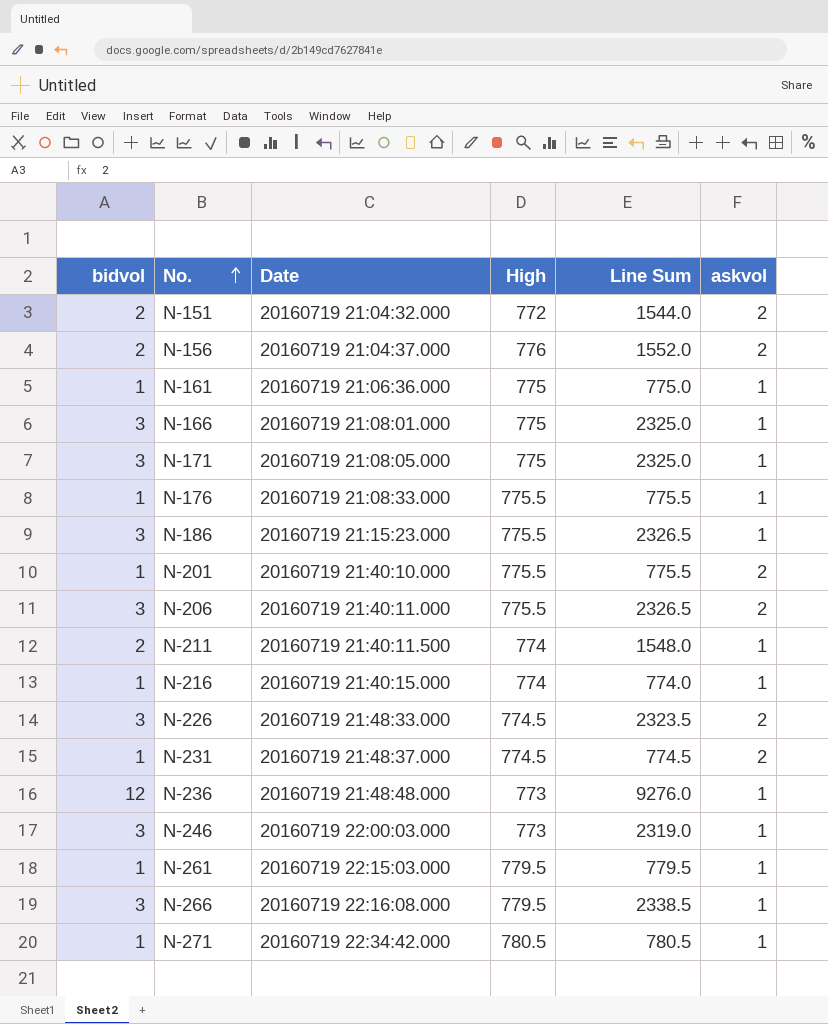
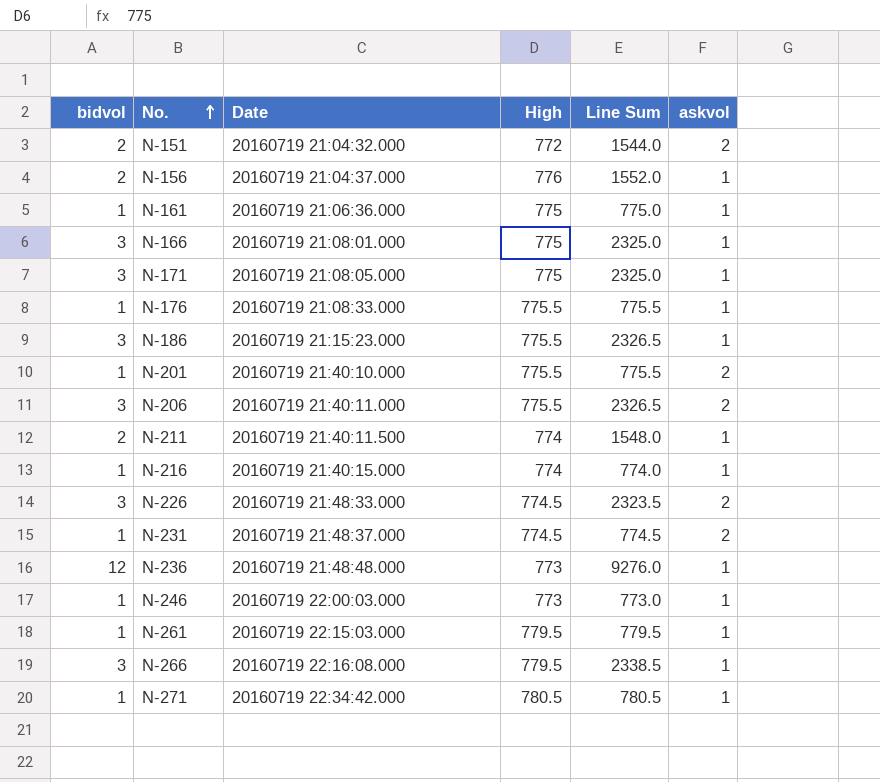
N-156 | askvol: 2 -> 1
N-246 | bidvol: 3 -> 1
N-246 | Line Sum: 2319.0 -> 773.0

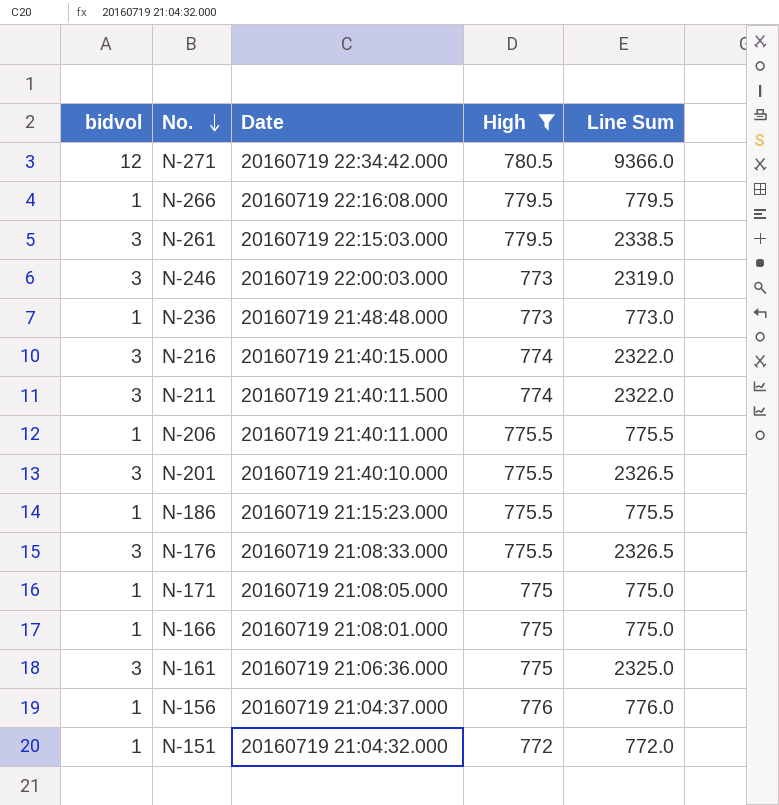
filter: none -> High != 774.5
row order: No. ascending -> No. descending
column askvol | position: 6 -> none
N-271 | bidvol: 1 -> 12
N-271 | Line Sum: 780.5 -> 9366.0
N-266 | bidvol: 3 -> 1
N-266 | Line Sum: 2338.5 -> 779.5
N-261 | bidvol: 1 -> 3
N-261 | Line Sum: 779.5 -> 2338.5
N-246 | bidvol: 1 -> 3
N-246 | Line Sum: 773.0 -> 2319.0
N-236 | bidvol: 12 -> 1
N-236 | Line Sum: 9276.0 -> 773.0
N-216 | bidvol: 1 -> 3
N-216 | Line Sum: 774.0 -> 2322.0
N-211 | bidvol: 2 -> 3
N-211 | Line Sum: 1548.0 -> 2322.0
N-206 | bidvol: 3 -> 1
N-206 | Line Sum: 2326.5 -> 775.5
N-201 | bidvol: 1 -> 3
N-201 | Line Sum: 775.5 -> 2326.5
N-186 | bidvol: 3 -> 1
N-186 | Line Sum: 2326.5 -> 775.5
N-176 | bidvol: 1 -> 3
N-176 | Line Sum: 775.5 -> 2326.5
N-171 | bidvol: 3 -> 1
N-171 | Line Sum: 2325.0 -> 775.0
N-166 | bidvol: 3 -> 1
N-166 | Line Sum: 2325.0 -> 775.0
N-161 | bidvol: 1 -> 3
N-161 | Line Sum: 775.0 -> 2325.0
N-156 | bidvol: 2 -> 1
N-156 | Line Sum: 1552.0 -> 776.0
N-151 | bidvol: 2 -> 1
N-151 | Line Sum: 1544.0 -> 772.0

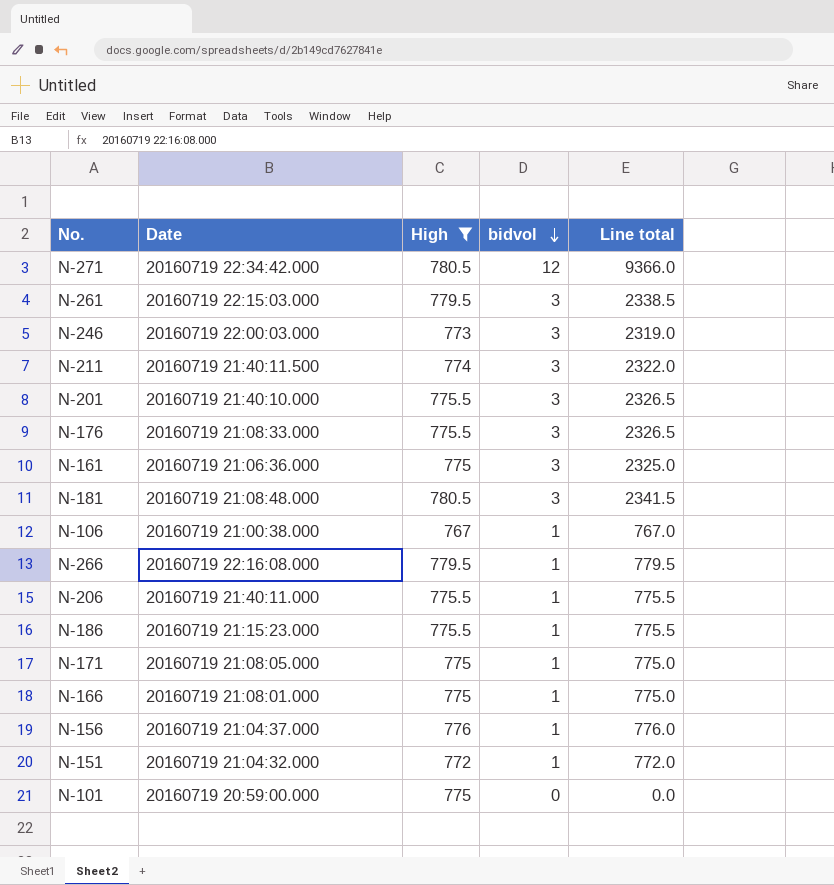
row order: No. descending -> bidvol descending
column bidvol | position: 1 -> 4
column name: Line Sum -> Line total
row N-236: 1 | 20160719 21:48:48.000 | 773 | 773.0 -> none
row N-216: 3 | 20160719 21:40:15.000 | 774 | 2322.0 -> none
row N-181: none -> 20160719 21:08:48.000 | 780.5 | 3 | 2341.5
row N-106: none -> 20160719 21:00:38.000 | 767 | 1 | 767.0
row N-101: none -> 20160719 20:59:00.000 | 775 | 0 | 0.0

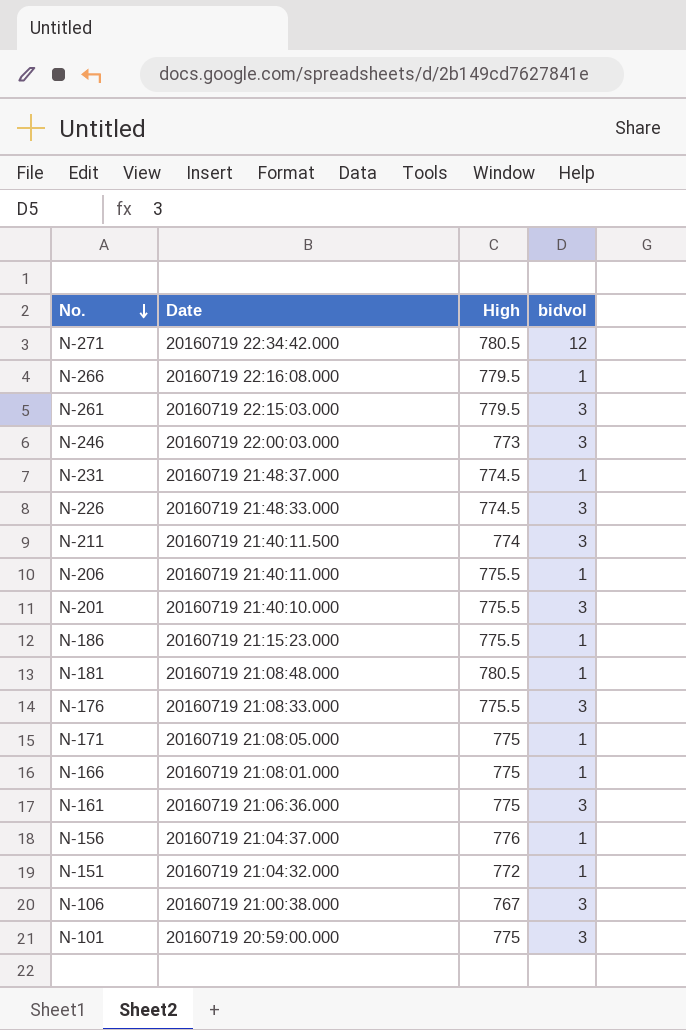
filter: High != 774.5 -> none
row order: bidvol descending -> No. descending
column Line total | formula: [High] * [bidvol] -> none
N-181 | bidvol: 3 -> 1
N-106 | bidvol: 1 -> 3
N-101 | bidvol: 0 -> 3

